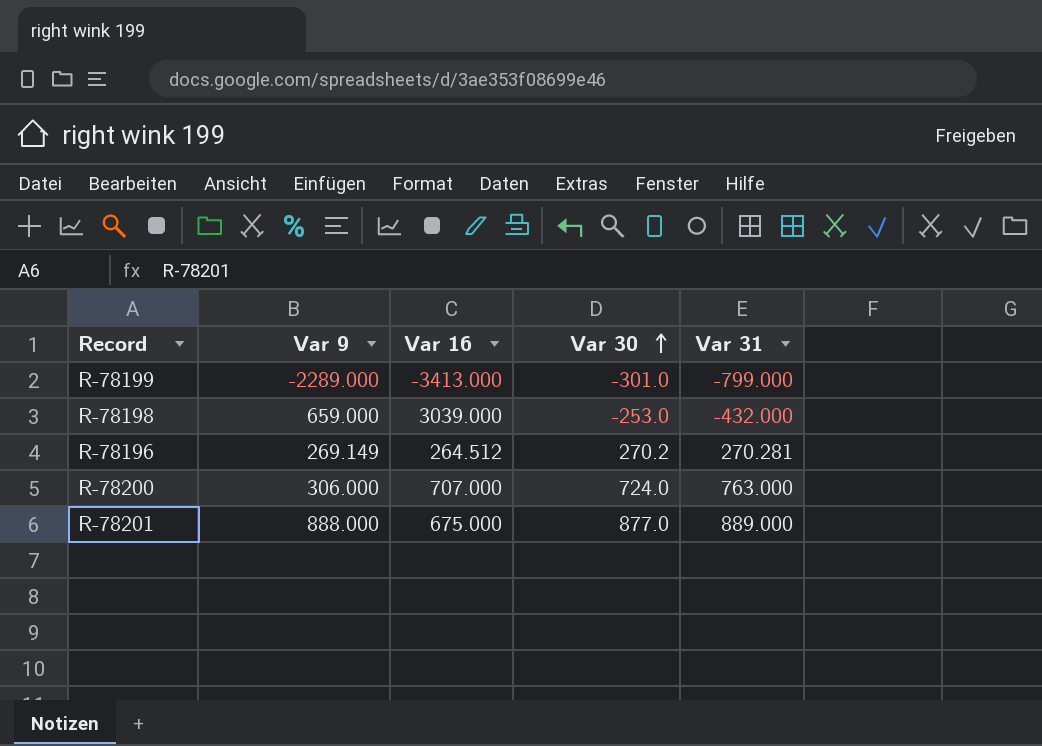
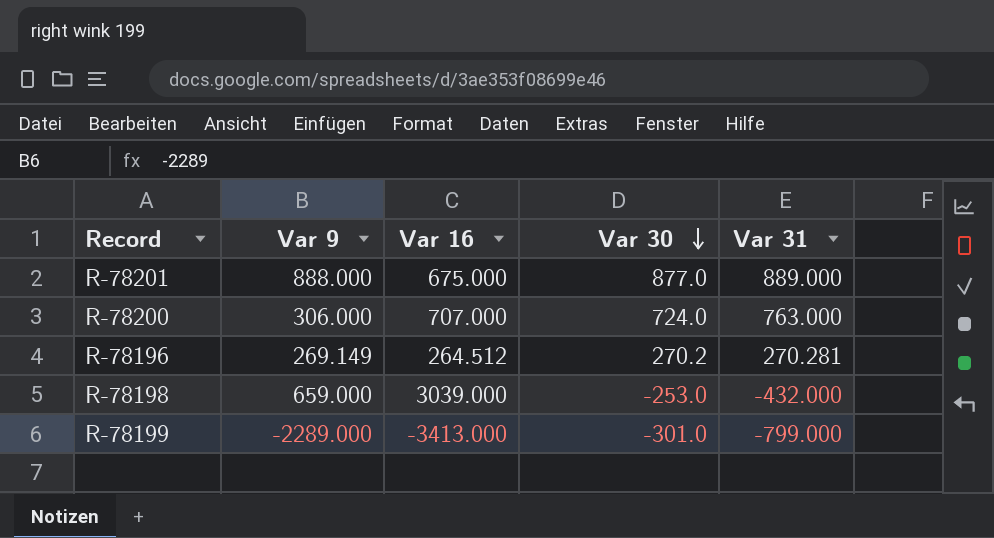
row order: Var 30 ascending -> Var 30 descending

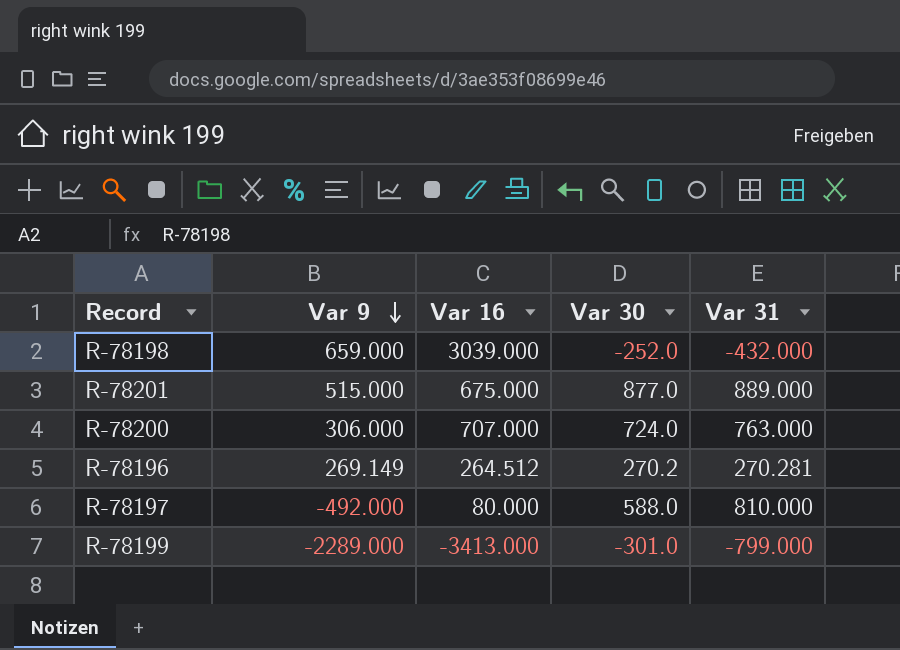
row order: Var 30 descending -> Var 9 descending
R-78198 | Var 30: -253.0 -> -252.0
R-78201 | Var 9: 888.000 -> 515.000
row R-78197: none -> -492.000 | 80.000 | 588.0 | 810.000

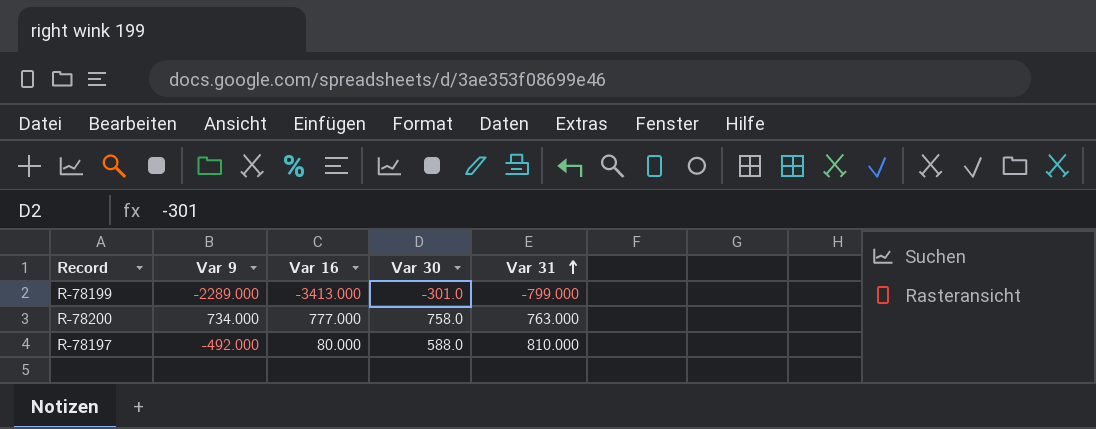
row order: Var 9 descending -> Var 31 ascending
row R-78198: 659.000 | 3039.000 | -252.0 | -432.000 -> none
row R-78201: 515.000 | 675.000 | 877.0 | 889.000 -> none
row R-78196: 269.149 | 264.512 | 270.2 | 270.281 -> none
R-78200 | Var 9: 306.000 -> 734.000
R-78200 | Var 16: 707.000 -> 777.000
R-78200 | Var 30: 724.0 -> 758.0

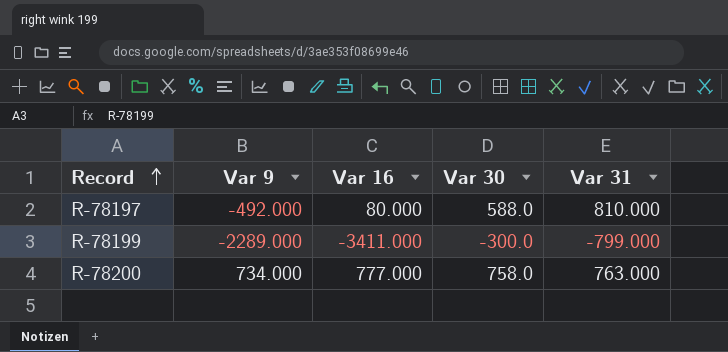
row order: Var 31 ascending -> Record ascending
R-78199 | Var 16: -3413.000 -> -3411.000
R-78199 | Var 30: -301.0 -> -300.0

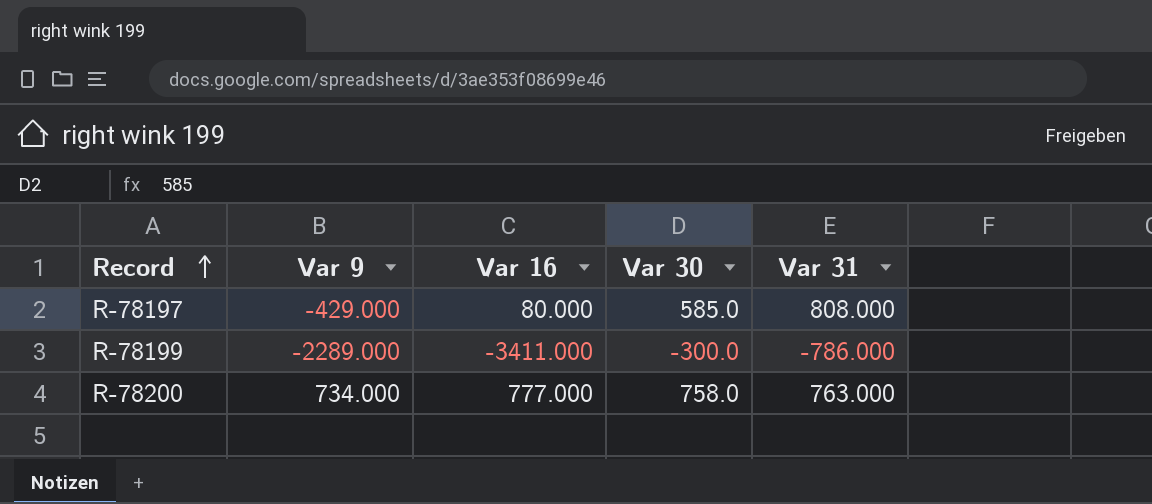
R-78197 | Var 9: -492.000 -> -429.000
R-78197 | Var 30: 588.0 -> 585.0
R-78197 | Var 31: 810.000 -> 808.000
R-78199 | Var 31: -799.000 -> -786.000

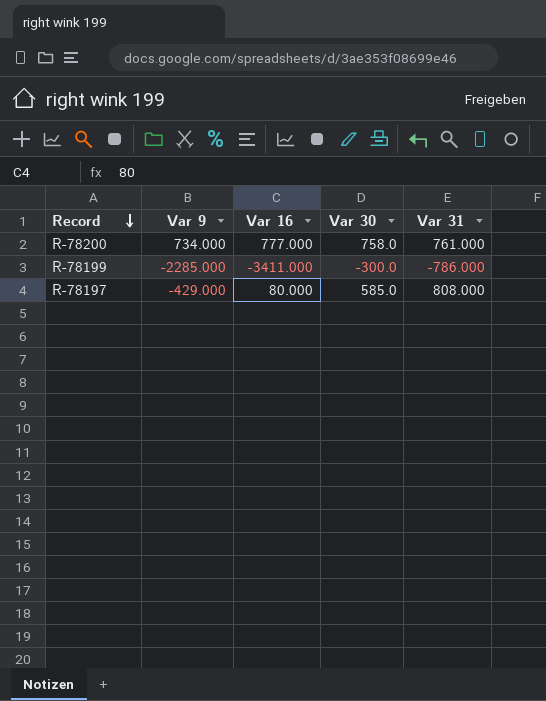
row order: Record ascending -> Record descending
R-78200 | Var 31: 763.000 -> 761.000
R-78199 | Var 9: -2289.000 -> -2285.000

